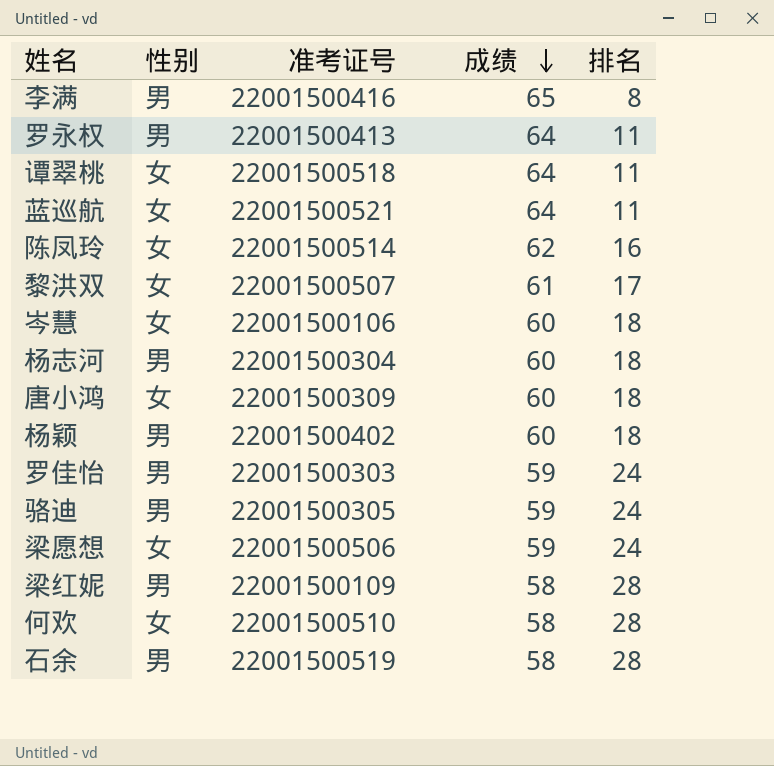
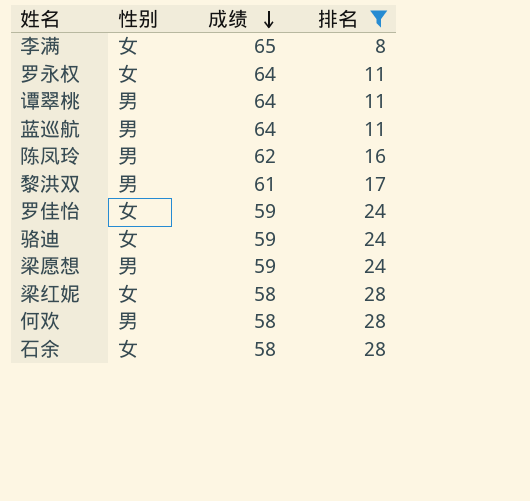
filter: none -> 排名 != 18
column 准考证号 | position: 3 -> none
李满 | 性别: 男 -> 女
罗永权 | 性别: 男 -> 女
谭翠桃 | 性别: 女 -> 男
蓝巡航 | 性别: 女 -> 男
陈凤玲 | 性别: 女 -> 男
黎洪双 | 性别: 女 -> 男
罗佳怡 | 性别: 男 -> 女
骆迪 | 性别: 男 -> 女
梁愿想 | 性别: 女 -> 男
梁红妮 | 性别: 男 -> 女
何欢 | 性别: 女 -> 男
石余 | 性别: 男 -> 女

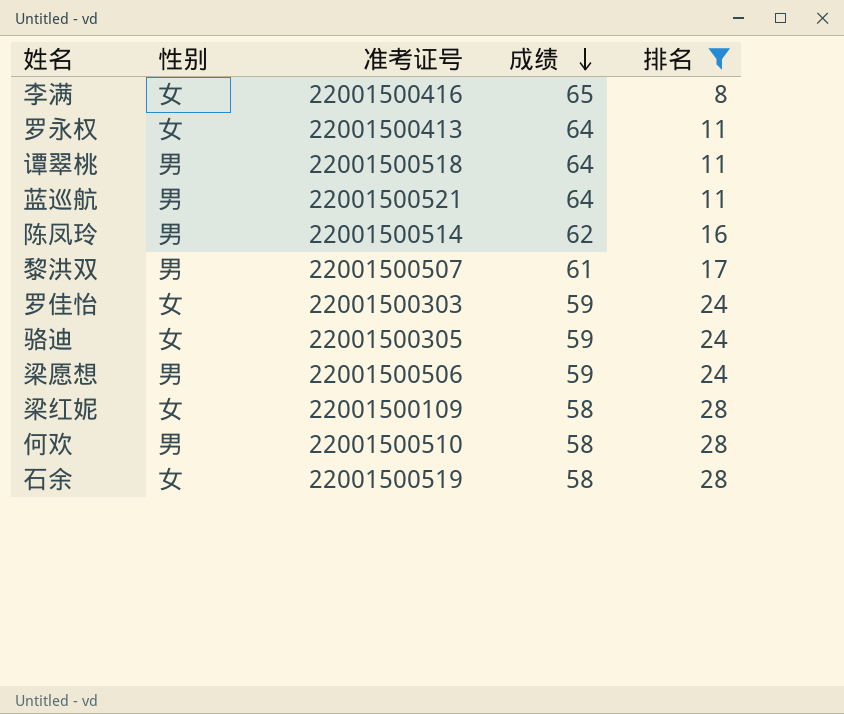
column 准考证号 | position: none -> 3

